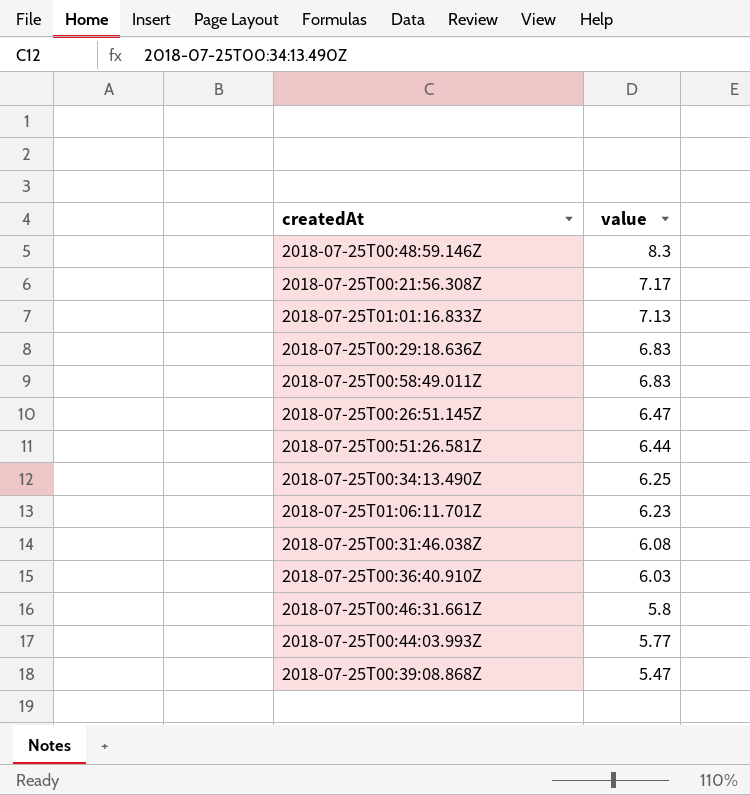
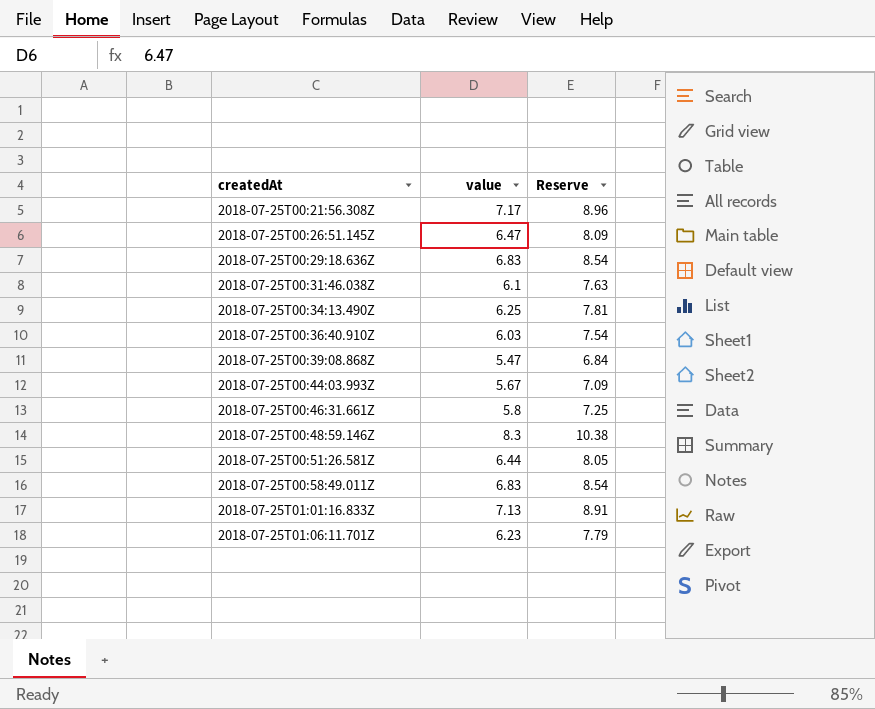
row order: value descending -> createdAt ascending
column Reserve | formula: none -> [value] * 1.25
2018-07-25T00:31:46.038Z | value: 6.08 -> 6.1
2018-07-25T00:44:03.993Z | value: 5.77 -> 5.67

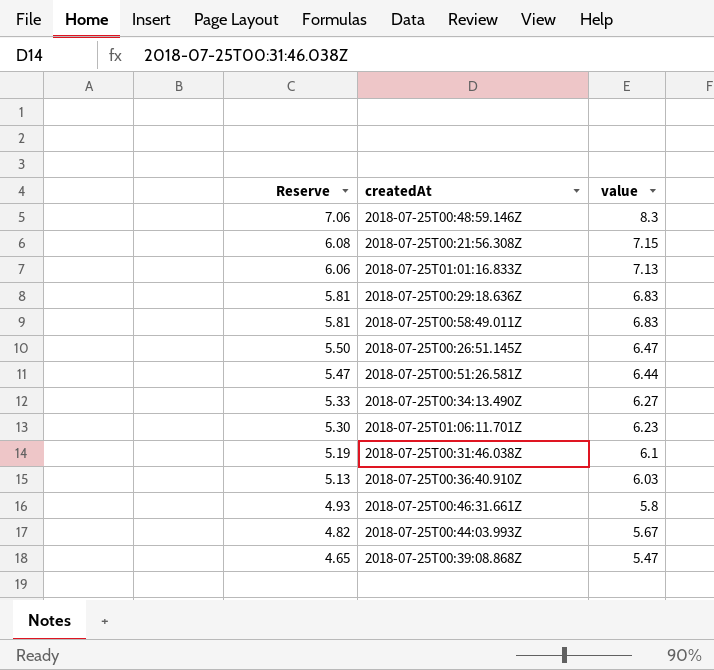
row order: createdAt ascending -> Reserve descending
column Reserve | formula: [value] * 1.25 -> [value] * 0.85
column Reserve | position: 3 -> 1
2018-07-25T00:21:56.308Z | value: 7.17 -> 7.15
2018-07-25T00:34:13.490Z | value: 6.25 -> 6.27

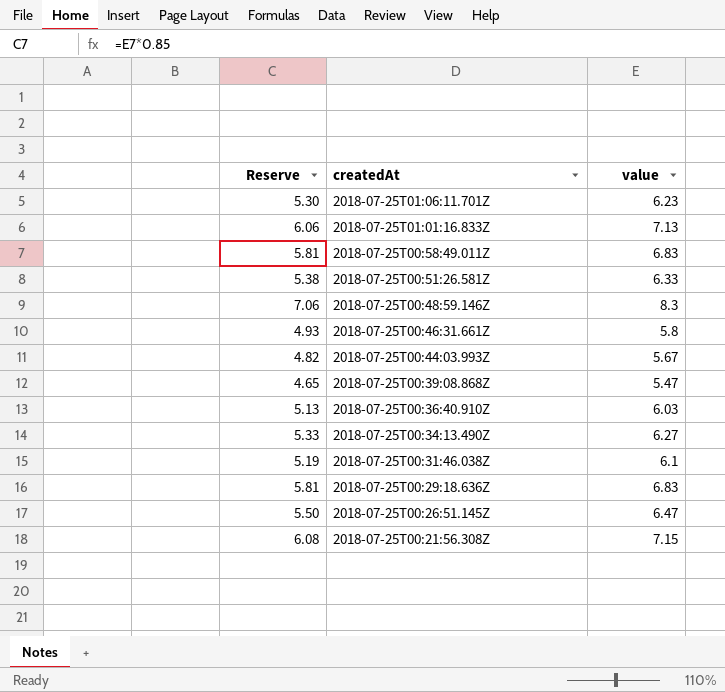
row order: Reserve descending -> createdAt descending
2018-07-25T00:51:26.581Z | Reserve: 5.47 -> 5.38
2018-07-25T00:51:26.581Z | value: 6.44 -> 6.33

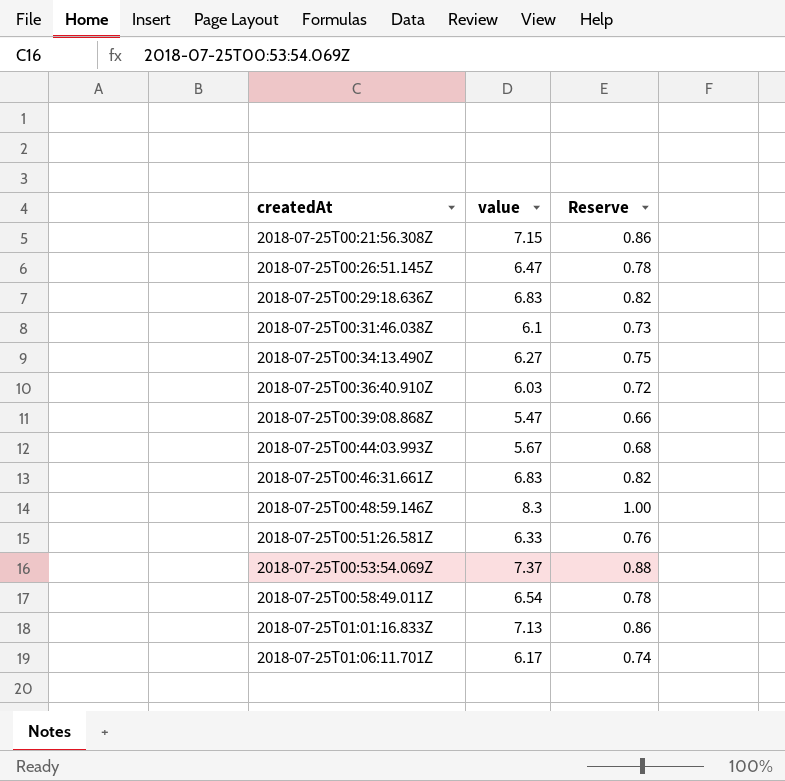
row order: createdAt descending -> createdAt ascending
column Reserve | formula: [value] * 0.85 -> [value] * 0.12
column Reserve | position: 1 -> 3
2018-07-25T00:46:31.661Z | value: 5.8 -> 6.83
row 2018-07-25T00:53:54.069Z: none -> 7.37 | 0.88
2018-07-25T00:58:49.011Z | value: 6.83 -> 6.54
2018-07-25T01:06:11.701Z | value: 6.23 -> 6.17

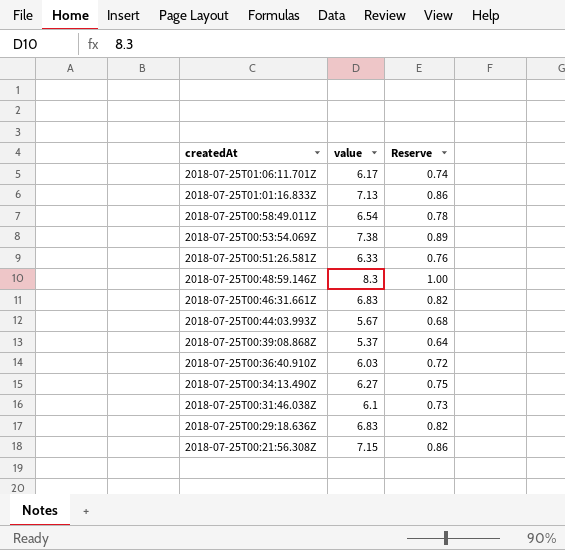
row order: createdAt ascending -> createdAt descending
row 2018-07-25T00:26:51.145Z: 6.47 | 0.78 -> none
2018-07-25T00:53:54.069Z | value: 7.37 -> 7.38
2018-07-25T00:53:54.069Z | Reserve: 0.88 -> 0.89
2018-07-25T00:39:08.868Z | value: 5.47 -> 5.37
2018-07-25T00:39:08.868Z | Reserve: 0.66 -> 0.64

